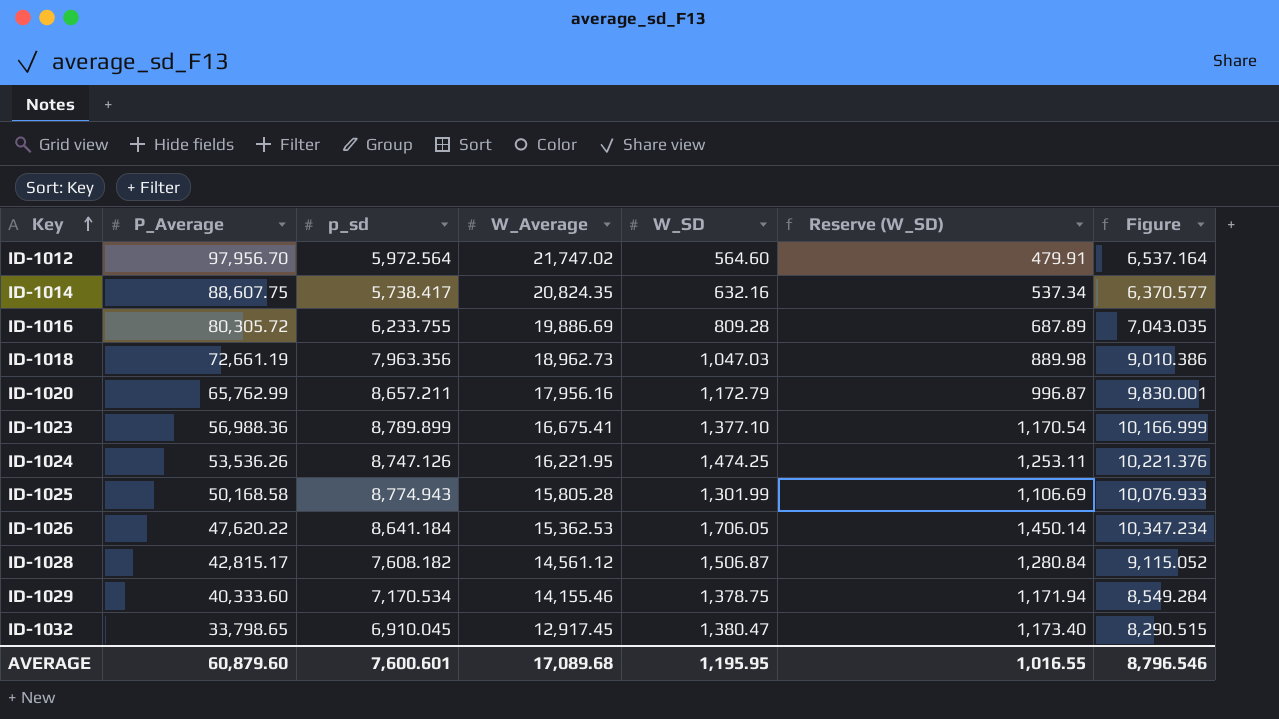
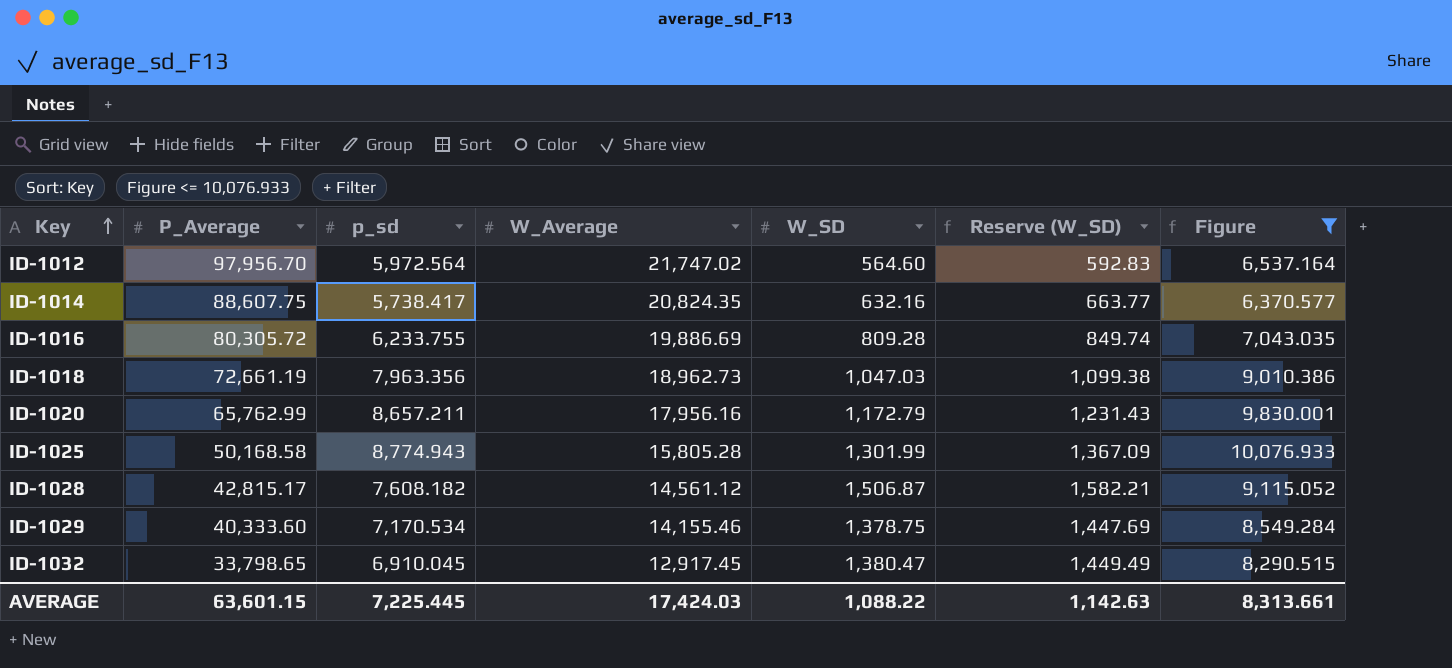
filter: none -> Figure <= 10,076.933
column Reserve (W_SD) | formula: [W_SD] * 0.85 -> [W_SD] * 1.05
AVERAGE | P_Average: 60,879.60 -> 63,601.15
AVERAGE | p_sd: 7,600.601 -> 7,225.445
AVERAGE | W_Average: 17,089.68 -> 17,424.03
AVERAGE | W_SD: 1,195.95 -> 1,088.22
AVERAGE | Reserve (W_SD): 1,016.55 -> 1,142.63
AVERAGE | Figure: 8,796.546 -> 8,313.661

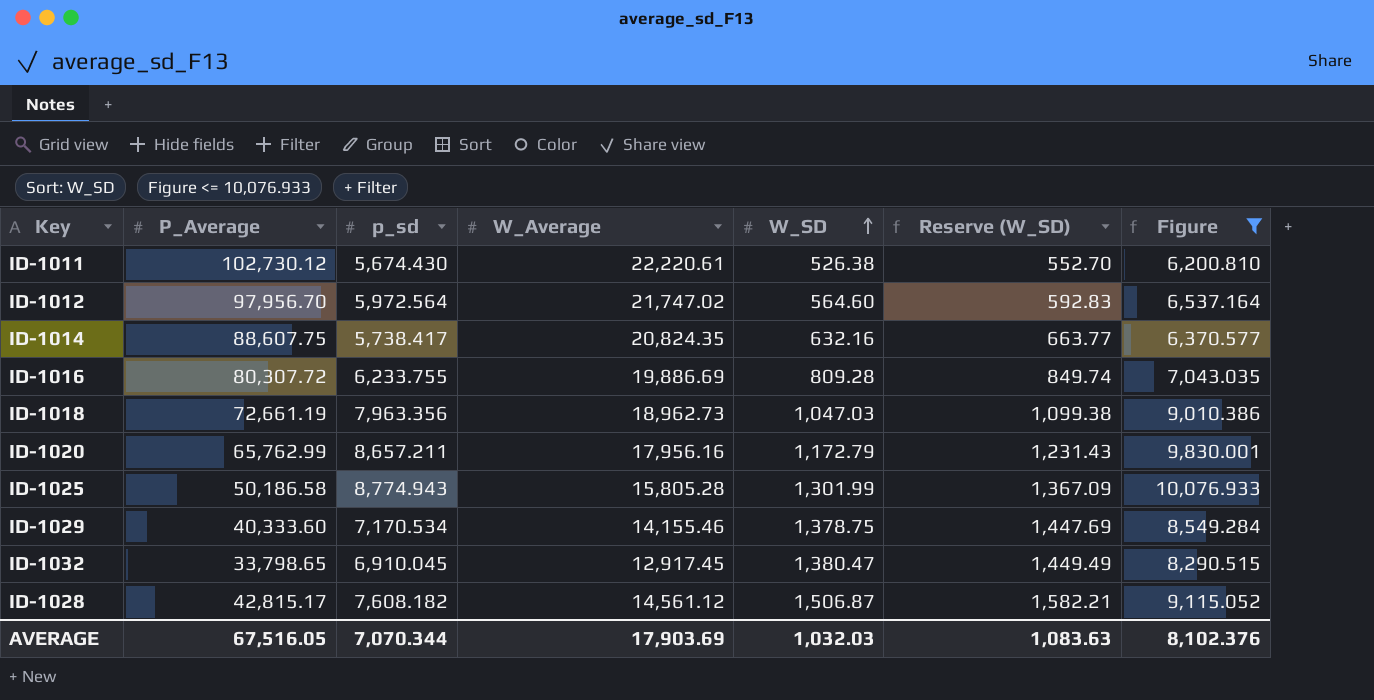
row order: Key ascending -> W_SD ascending
row ID-1011: none -> 102,730.12 | 5,674.430 | 22,220.61 | 526.38 | 552.70 | 6,200.810
ID-1016 | P_Average: 80,305.72 -> 80,307.72
ID-1025 | P_Average: 50,168.58 -> 50,186.58
AVERAGE | P_Average: 63,601.15 -> 67,516.05
AVERAGE | p_sd: 7,225.445 -> 7,070.344
AVERAGE | W_Average: 17,424.03 -> 17,903.69
AVERAGE | W_SD: 1,088.22 -> 1,032.03
AVERAGE | Reserve (W_SD): 1,142.63 -> 1,083.63
AVERAGE | Figure: 8,313.661 -> 8,102.376

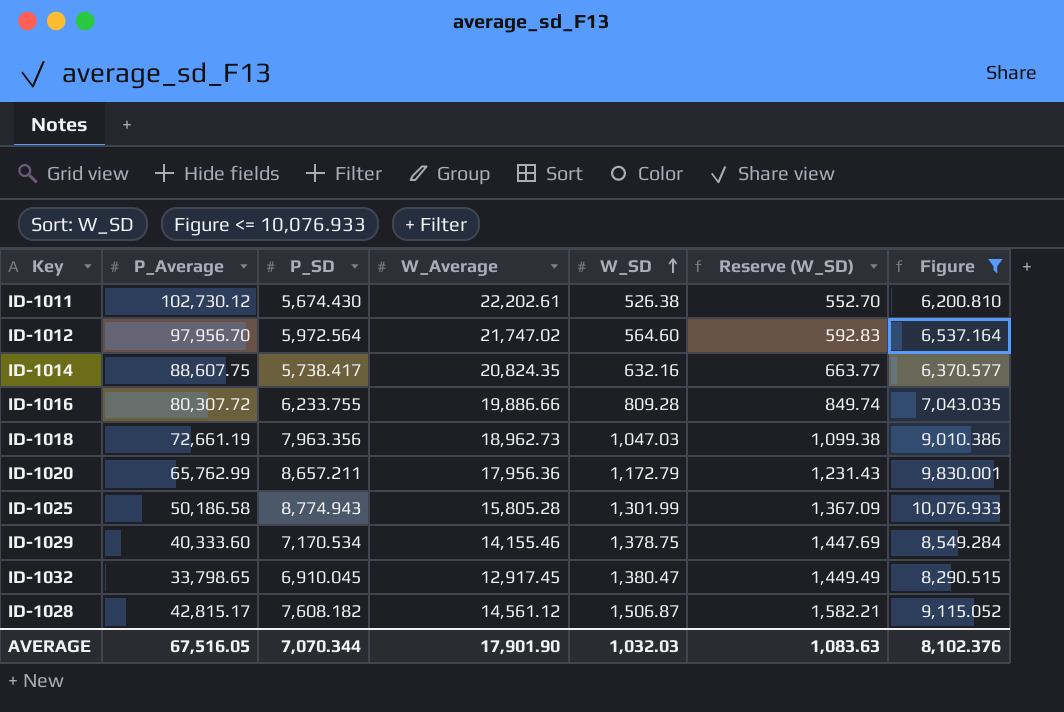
column name: p_sd -> P_SD
ID-1011 | W_Average: 22,220.61 -> 22,202.61
ID-1016 | W_Average: 19,886.69 -> 19,886.66
ID-1020 | W_Average: 17,956.16 -> 17,956.36
AVERAGE | W_Average: 17,903.69 -> 17,901.90

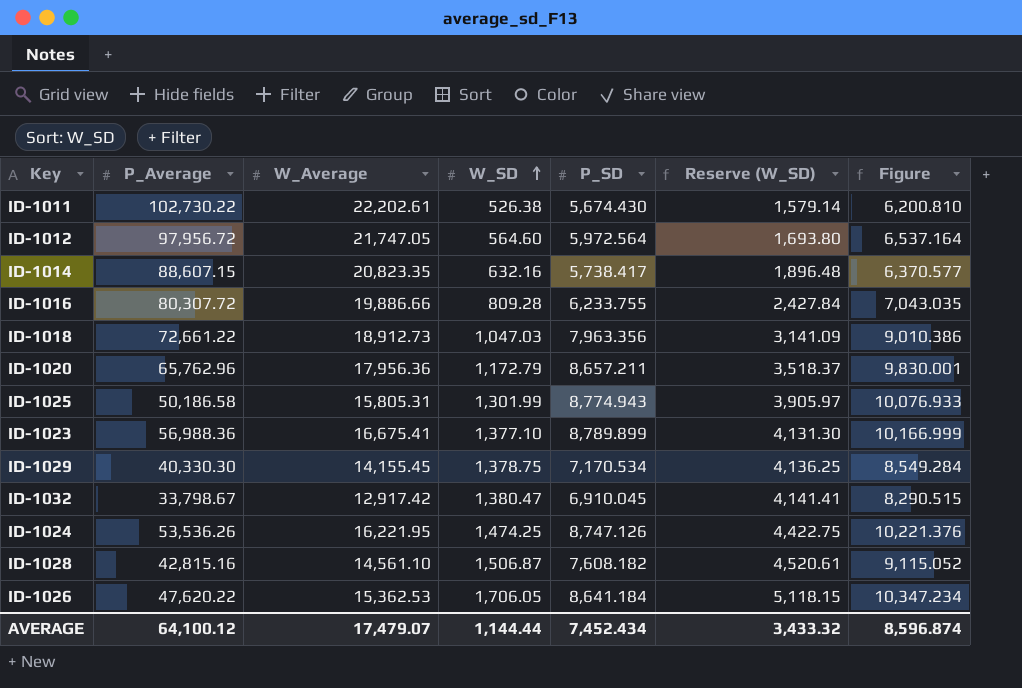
filter: Figure <= 10,076.933 -> none
column P_SD | position: 3 -> 5
column Reserve (W_SD) | formula: [W_SD] * 1.05 -> [W_SD] * 3
ID-1011 | P_Average: 102,730.12 -> 102,730.22
ID-1012 | P_Average: 97,956.70 -> 97,956.72
ID-1012 | W_Average: 21,747.02 -> 21,747.05
ID-1014 | P_Average: 88,607.75 -> 88,607.15
ID-1014 | W_Average: 20,824.35 -> 20,823.35
ID-1018 | P_Average: 72,661.19 -> 72,661.22
ID-1018 | W_Average: 18,962.73 -> 18,912.73
ID-1020 | P_Average: 65,762.99 -> 65,762.96
ID-1025 | W_Average: 15,805.28 -> 15,805.31
ID-1029 | P_Average: 40,333.60 -> 40,330.30
ID-1029 | W_Average: 14,155.46 -> 14,155.45
ID-1032 | P_Average: 33,798.65 -> 33,798.67
ID-1032 | W_Average: 12,917.45 -> 12,917.42
ID-1028 | P_Average: 42,815.17 -> 42,815.16
ID-1028 | W_Average: 14,561.12 -> 14,561.10
AVERAGE | P_Average: 67,516.05 -> 64,100.12
AVERAGE | W_Average: 17,901.90 -> 17,479.07
AVERAGE | W_SD: 1,032.03 -> 1,144.44
AVERAGE | P_SD: 7,070.344 -> 7,452.434
AVERAGE | Reserve (W_SD): 1,083.63 -> 3,433.32
AVERAGE | Figure: 8,102.376 -> 8,596.874

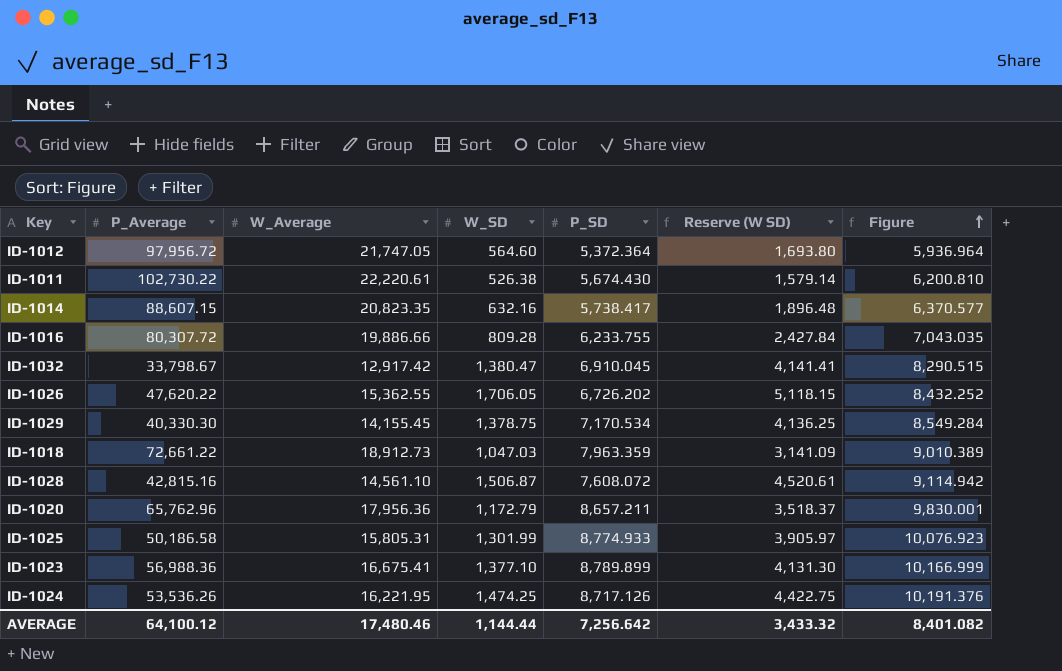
row order: W_SD ascending -> Figure ascending
column name: Reserve (W_SD) -> Reserve (W SD)
ID-1012 | P_SD: 5,972.564 -> 5,372.364
ID-1012 | Figure: 6,537.164 -> 5,936.964
ID-1011 | W_Average: 22,202.61 -> 22,220.61
ID-1026 | W_Average: 15,362.53 -> 15,362.55
ID-1026 | P_SD: 8,641.184 -> 6,726.202
ID-1026 | Figure: 10,347.234 -> 8,432.252
ID-1018 | P_SD: 7,963.356 -> 7,963.359
ID-1018 | Figure: 9,010.386 -> 9,010.389
ID-1028 | P_SD: 7,608.182 -> 7,608.072
ID-1028 | Figure: 9,115.052 -> 9,114.942
ID-1025 | P_SD: 8,774.943 -> 8,774.933
ID-1025 | Figure: 10,076.933 -> 10,076.923
ID-1024 | P_SD: 8,747.126 -> 8,717.126
ID-1024 | Figure: 10,221.376 -> 10,191.376
AVERAGE | W_Average: 17,479.07 -> 17,480.46
AVERAGE | P_SD: 7,452.434 -> 7,256.642
AVERAGE | Figure: 8,596.874 -> 8,401.082

